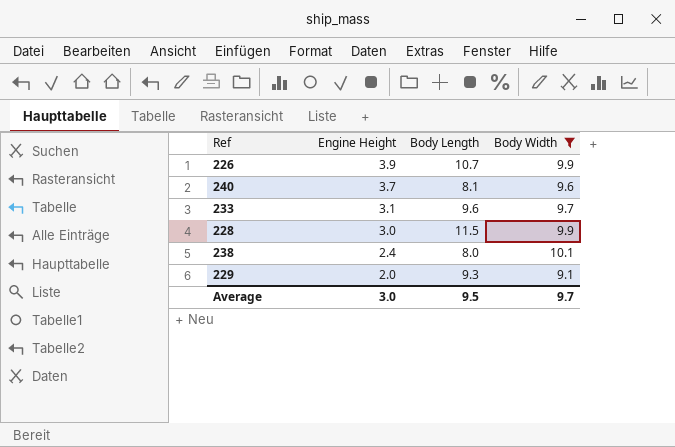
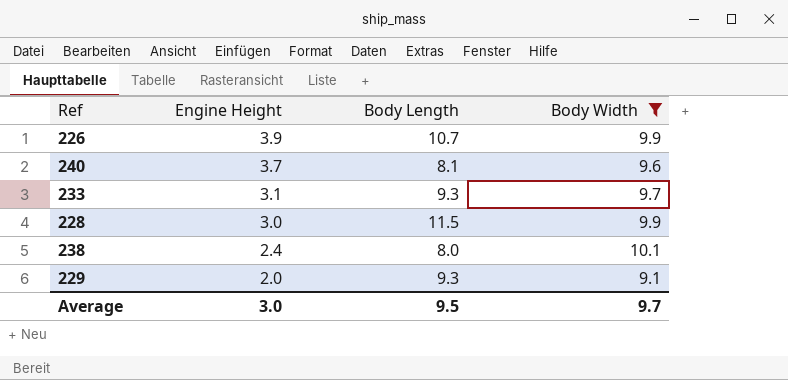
233 | Body Length: 9.6 -> 9.3

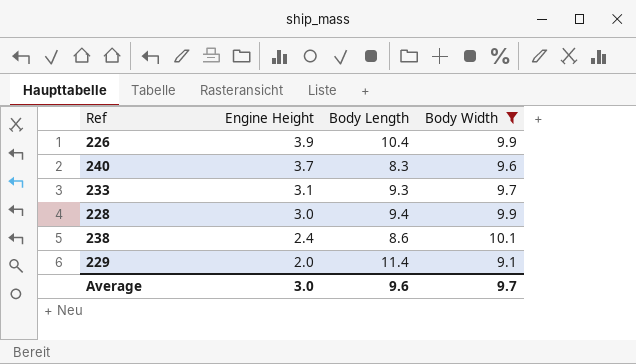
226 | Body Length: 10.7 -> 10.4
240 | Body Length: 8.1 -> 8.3
228 | Body Length: 11.5 -> 9.4
238 | Body Length: 8.0 -> 8.6
229 | Body Length: 9.3 -> 11.4
Average | Body Length: 9.5 -> 9.6

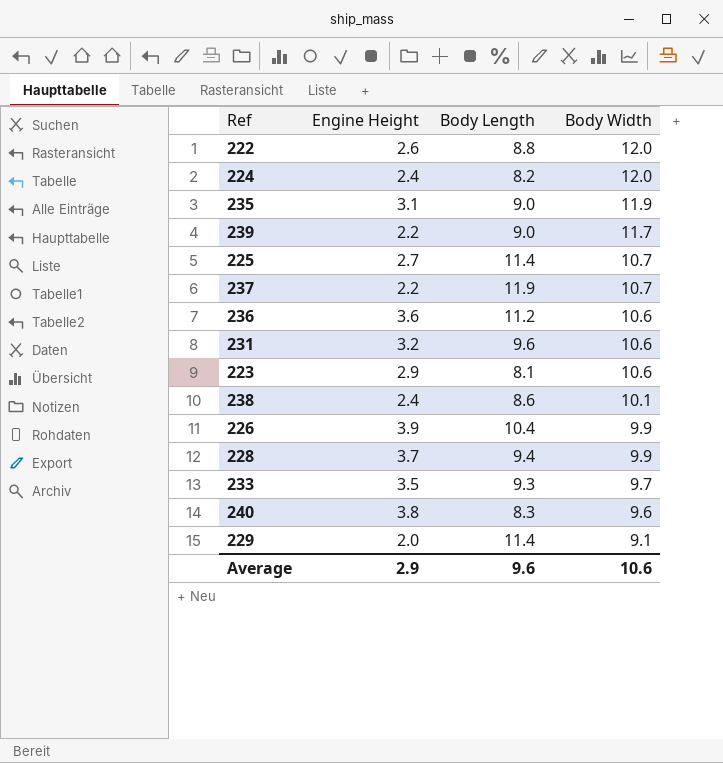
filter: Body Width <= 10.1 -> none
row order: Engine Height descending -> Body Width descending
228 | Engine Height: 3.0 -> 3.7
233 | Engine Height: 3.1 -> 3.5
240 | Engine Height: 3.7 -> 3.8
Average | Engine Height: 3.0 -> 2.9
Average | Body Width: 9.7 -> 10.6

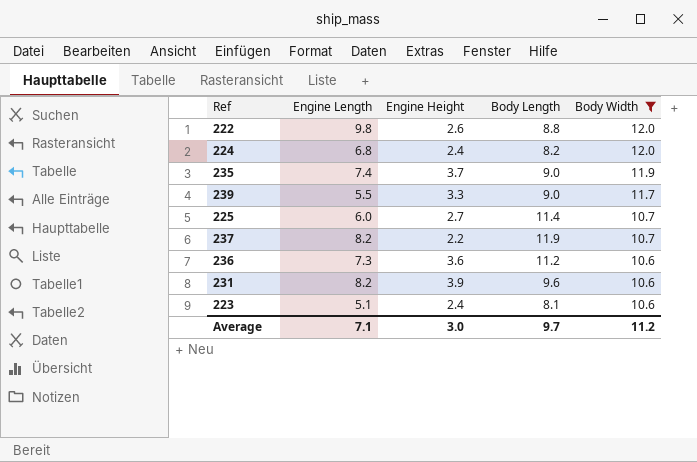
filter: none -> Body Width >= 10.6
column Engine Length | position: none -> 2
235 | Engine Height: 3.1 -> 3.7
239 | Engine Height: 2.2 -> 3.3
231 | Engine Height: 3.2 -> 3.9
223 | Engine Height: 2.9 -> 2.4
Average | Engine Height: 2.9 -> 3.0
Average | Body Length: 9.6 -> 9.7
Average | Body Width: 10.6 -> 11.2

